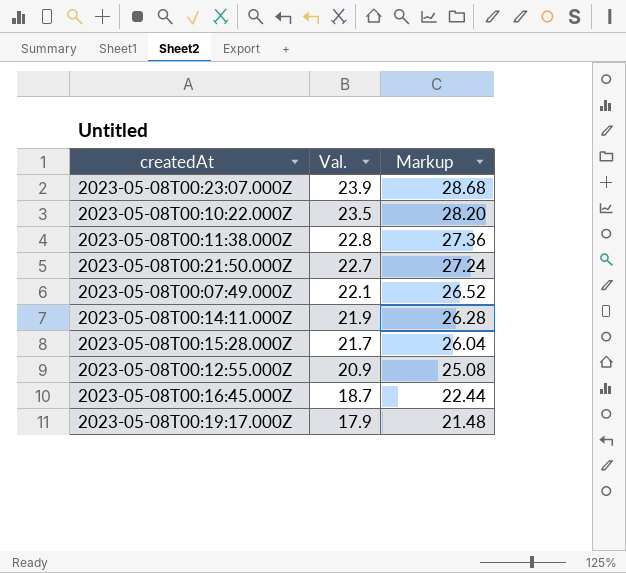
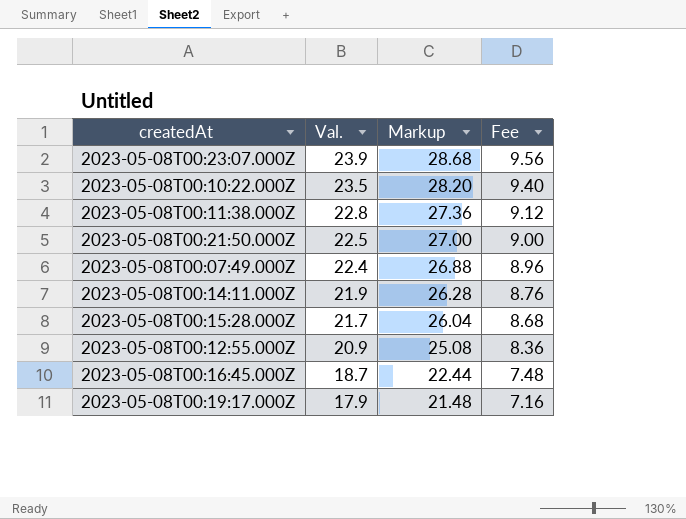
column Fee | formula: none -> [Val.] * 0.4
2023-05-08T00:21:50.000Z | Val.: 22.7 -> 22.5
2023-05-08T00:21:50.000Z | Markup: 27.24 -> 27.00
2023-05-08T00:07:49.000Z | Val.: 22.1 -> 22.4
2023-05-08T00:07:49.000Z | Markup: 26.52 -> 26.88

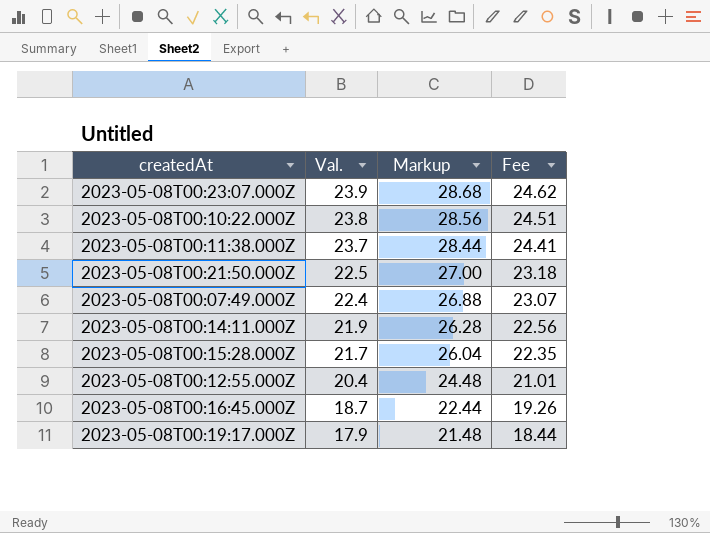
column Fee | formula: [Val.] * 0.4 -> [Val.] * 1.03
2023-05-08T00:10:22.000Z | Val.: 23.5 -> 23.8
2023-05-08T00:10:22.000Z | Markup: 28.20 -> 28.56
2023-05-08T00:11:38.000Z | Val.: 22.8 -> 23.7
2023-05-08T00:11:38.000Z | Markup: 27.36 -> 28.44
2023-05-08T00:12:55.000Z | Val.: 20.9 -> 20.4
2023-05-08T00:12:55.000Z | Markup: 25.08 -> 24.48

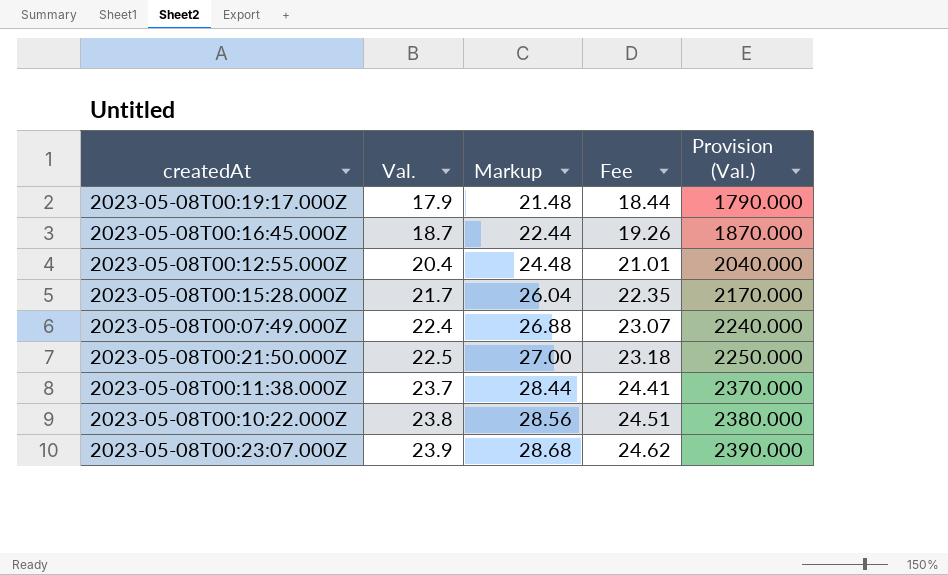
row order: Val. descending -> Val. ascending
column Provision (Val.) | formula: none -> [Val.] * 100
row 2023-05-08T00:14:11.000Z: 21.9 | 26.28 | 22.56 -> none

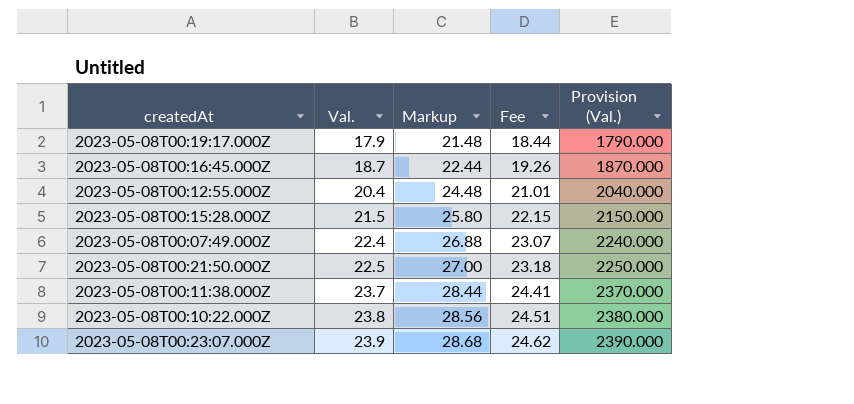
2023-05-08T00:15:28.000Z | Val.: 21.7 -> 21.5
2023-05-08T00:15:28.000Z | Markup: 26.04 -> 25.80
2023-05-08T00:15:28.000Z | Fee: 22.35 -> 22.15
2023-05-08T00:15:28.000Z | Provision (Val.): 2170.000 -> 2150.000

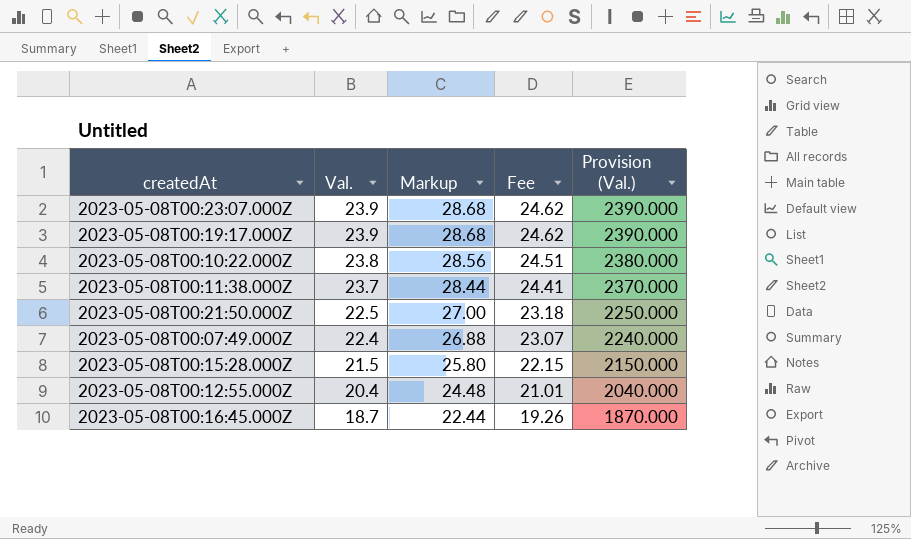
row order: Val. ascending -> Val. descending
2023-05-08T00:19:17.000Z | Val.: 17.9 -> 23.9
2023-05-08T00:19:17.000Z | Markup: 21.48 -> 28.68
2023-05-08T00:19:17.000Z | Fee: 18.44 -> 24.62
2023-05-08T00:19:17.000Z | Provision (Val.): 1790.000 -> 2390.000

